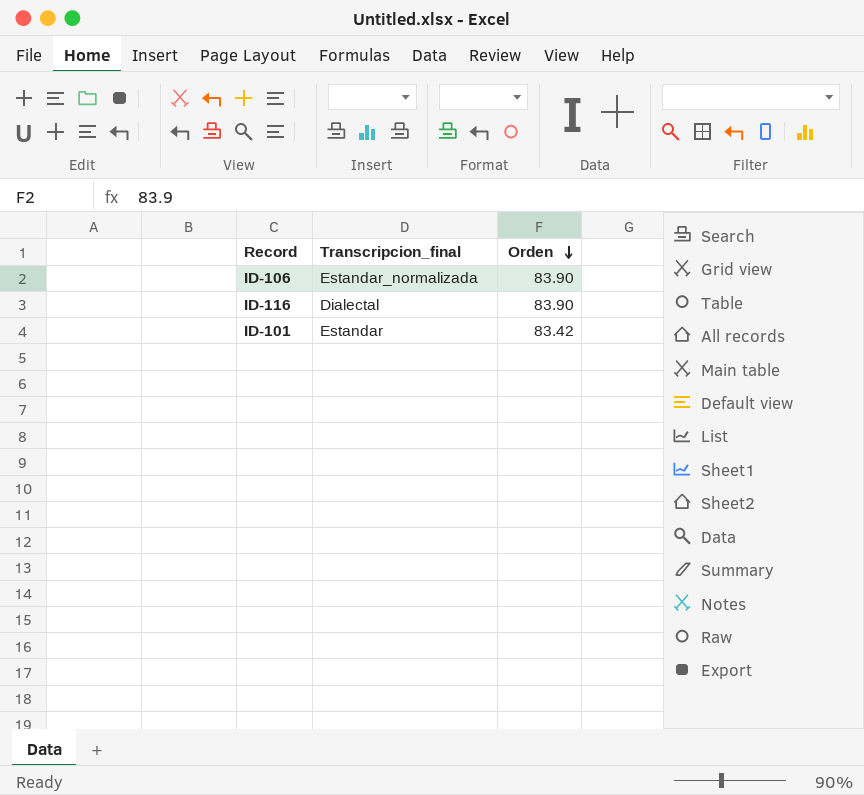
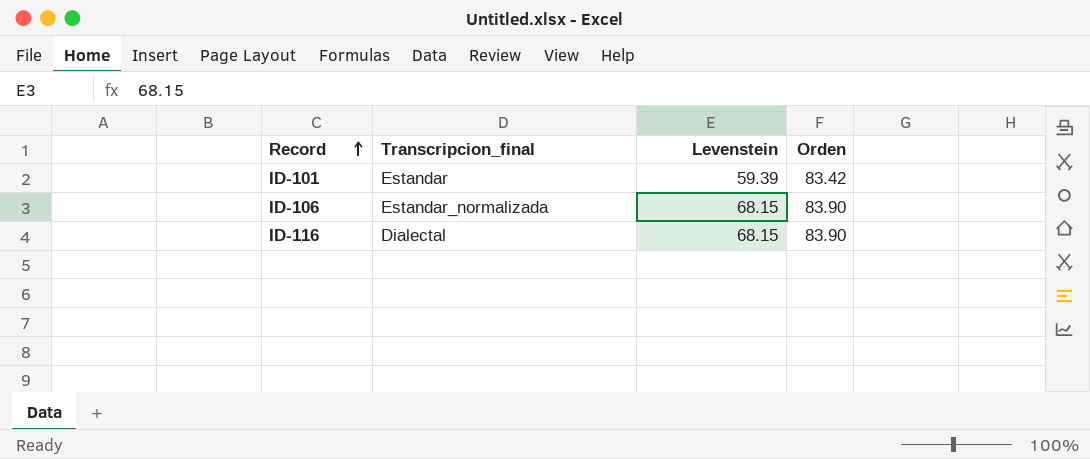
row order: Orden descending -> Record ascending
column Levenstein | position: none -> 3

